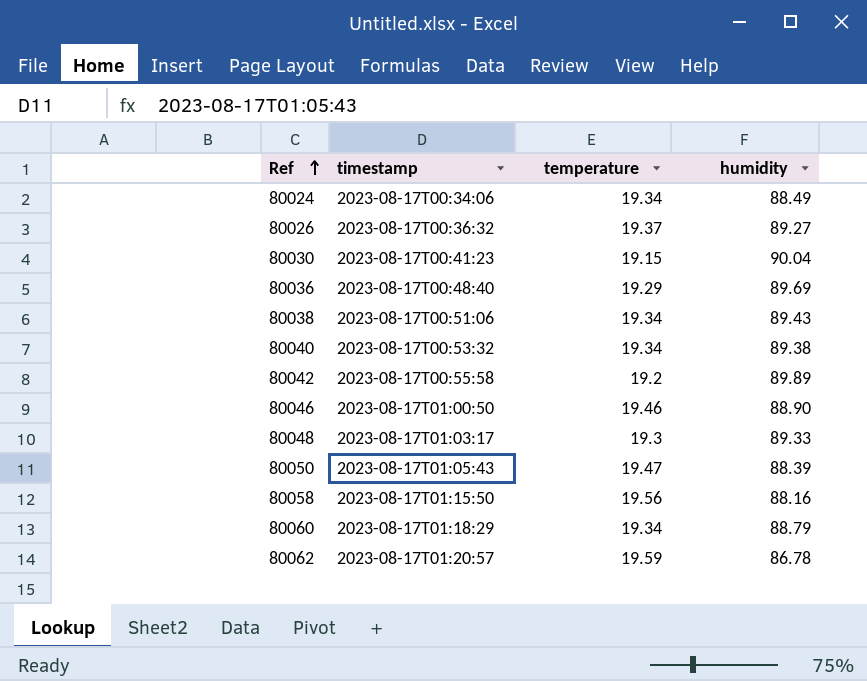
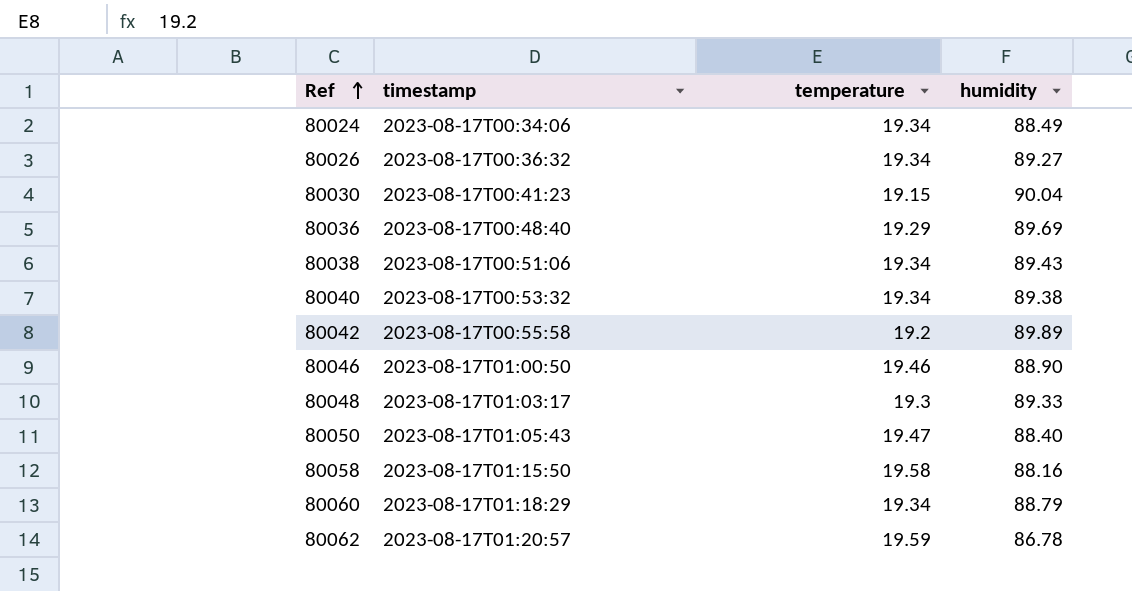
80026 | temperature: 19.37 -> 19.34
80050 | humidity: 88.39 -> 88.40
80058 | temperature: 19.56 -> 19.58

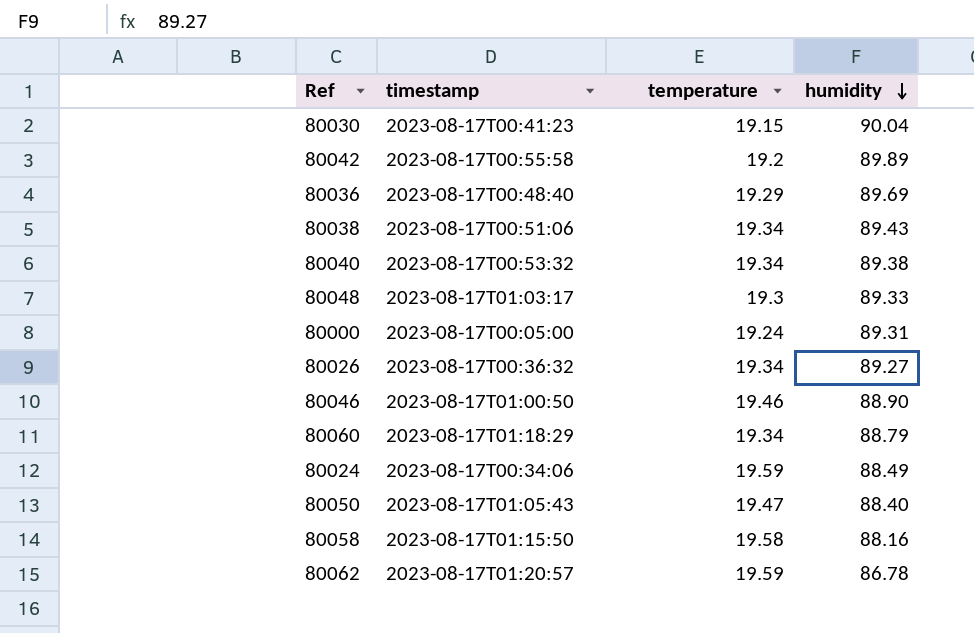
row order: Ref ascending -> humidity descending
row 80000: none -> 2023-08-17T00:05:00 | 19.24 | 89.31
80024 | temperature: 19.34 -> 19.59

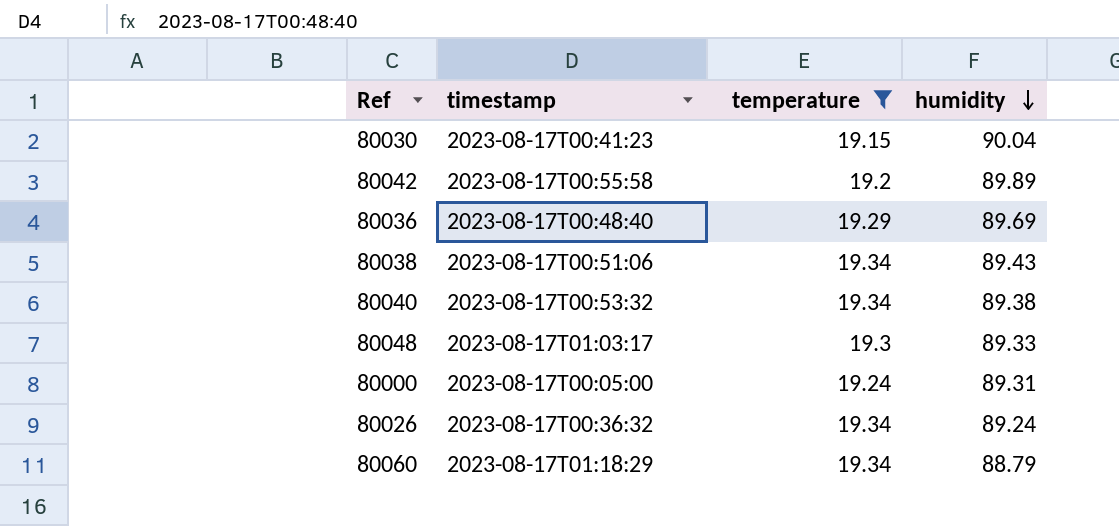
filter: none -> temperature <= 19.34
80026 | humidity: 89.27 -> 89.24

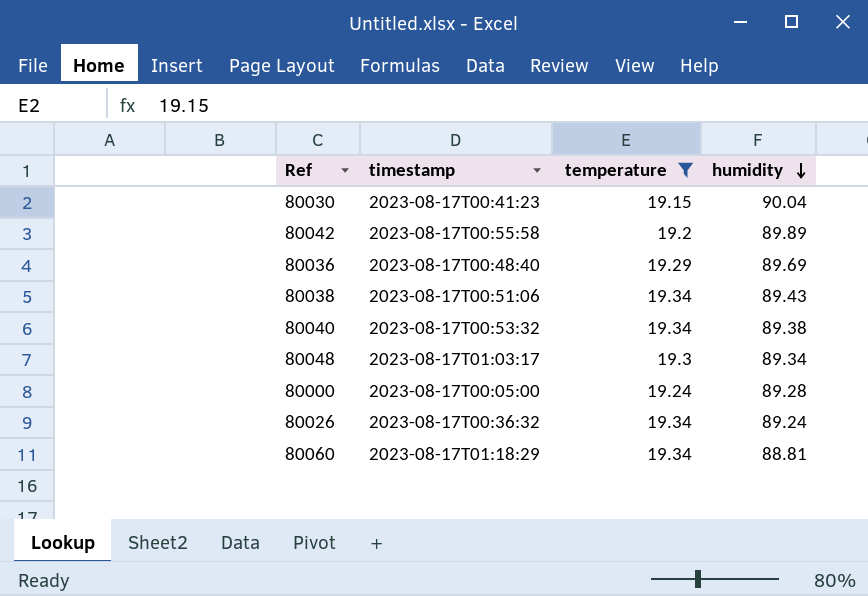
80048 | humidity: 89.33 -> 89.34
80000 | humidity: 89.31 -> 89.28
80060 | humidity: 88.79 -> 88.81

